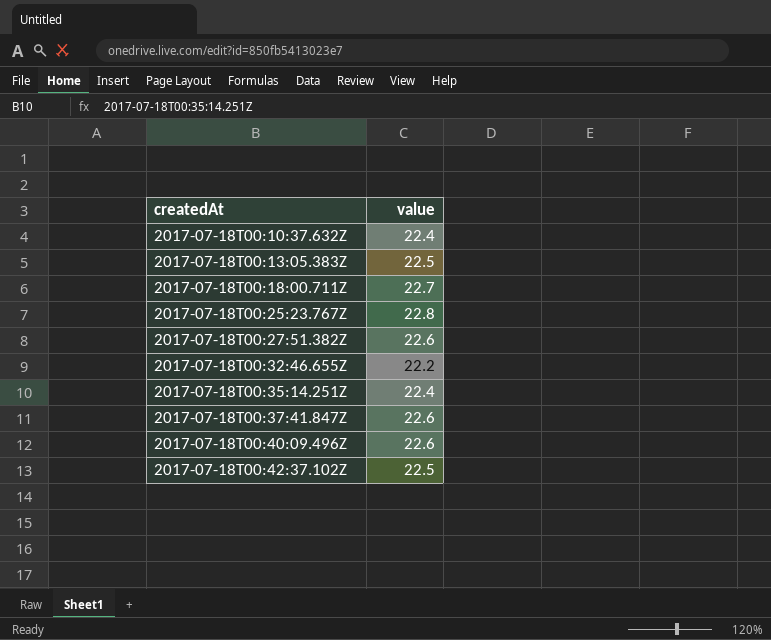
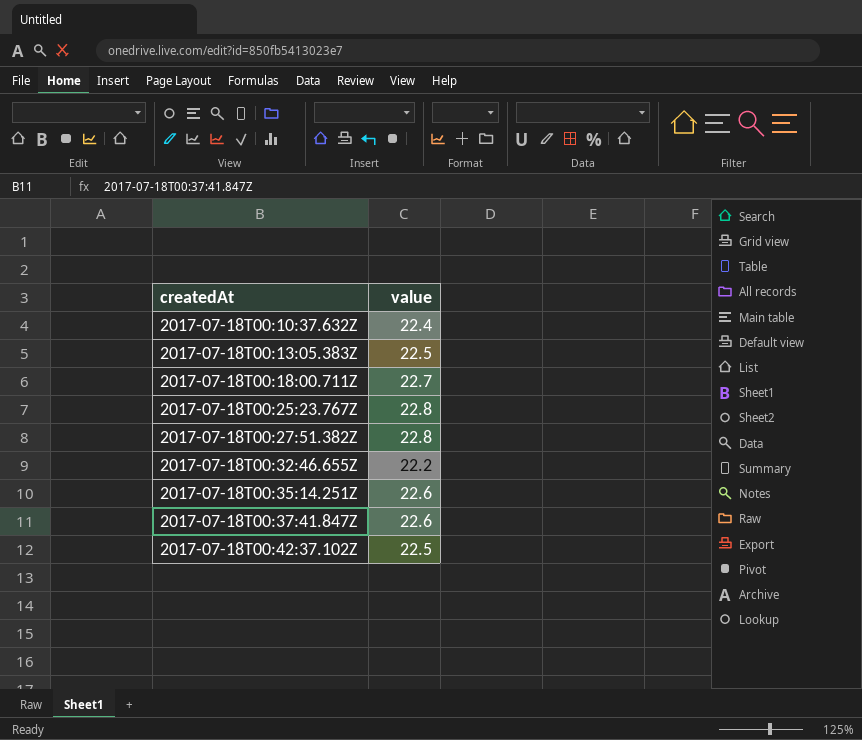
row 2017-07-18T00:40:09.496Z: 22.6 -> none
2017-07-18T00:27:51.382Z | value: 22.6 -> 22.8
2017-07-18T00:35:14.251Z | value: 22.4 -> 22.6

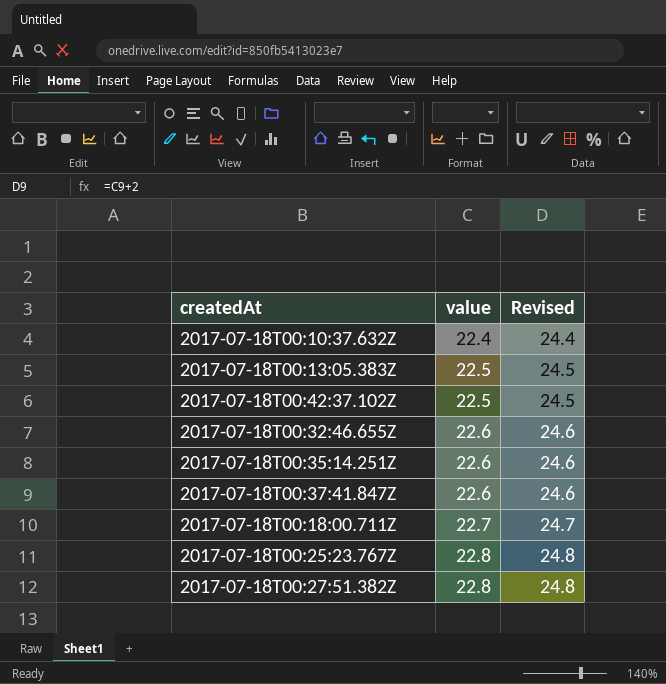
row order: createdAt ascending -> value ascending
column Revised | formula: none -> [value] + 2
2017-07-18T00:32:46.655Z | value: 22.2 -> 22.6

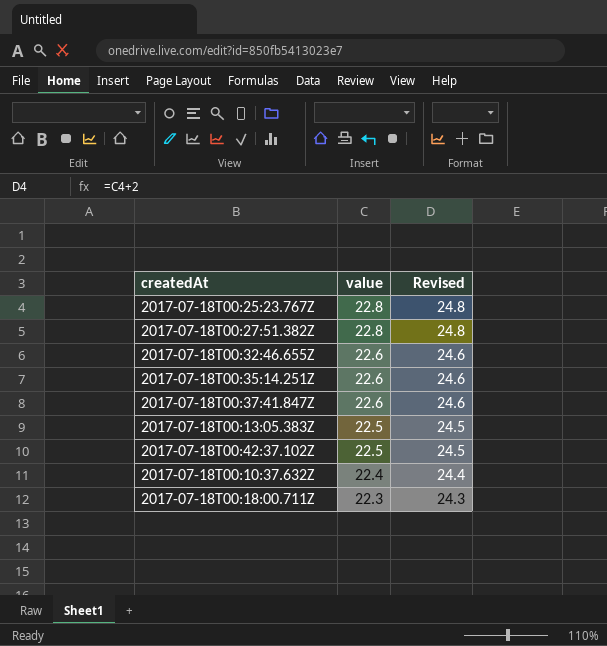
row order: value ascending -> value descending
2017-07-18T00:18:00.711Z | value: 22.7 -> 22.3
2017-07-18T00:18:00.711Z | Revised: 24.7 -> 24.3

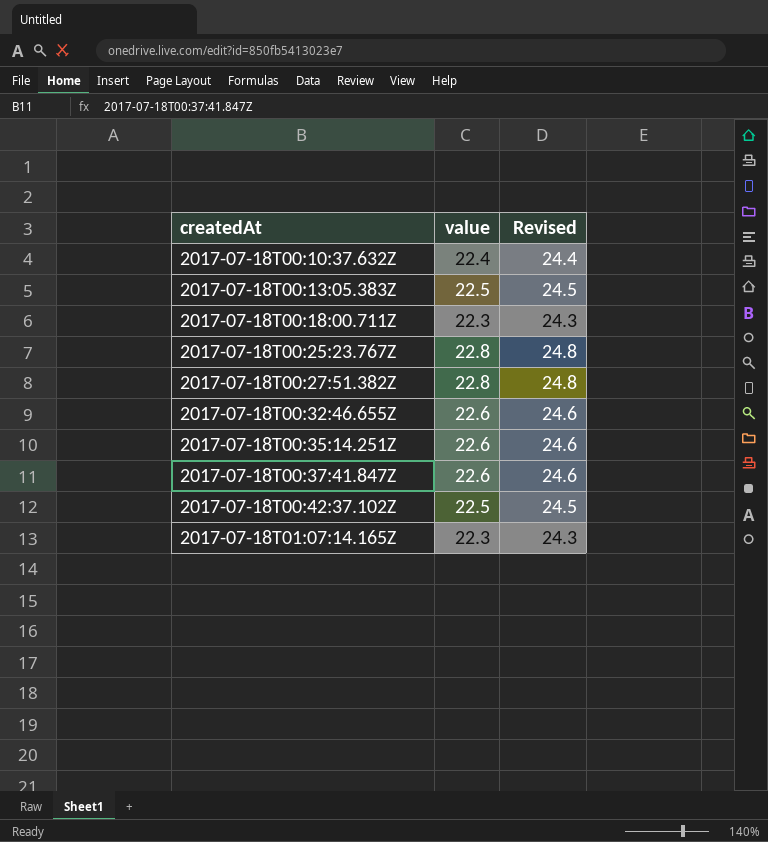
row order: value descending -> createdAt ascending
row 2017-07-18T01:07:14.165Z: none -> 22.3 | 24.3

